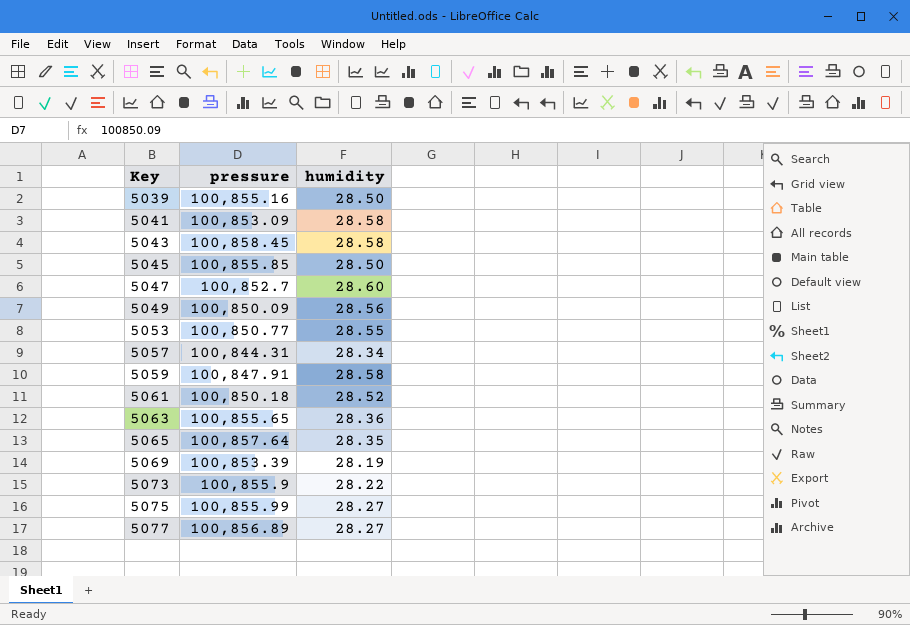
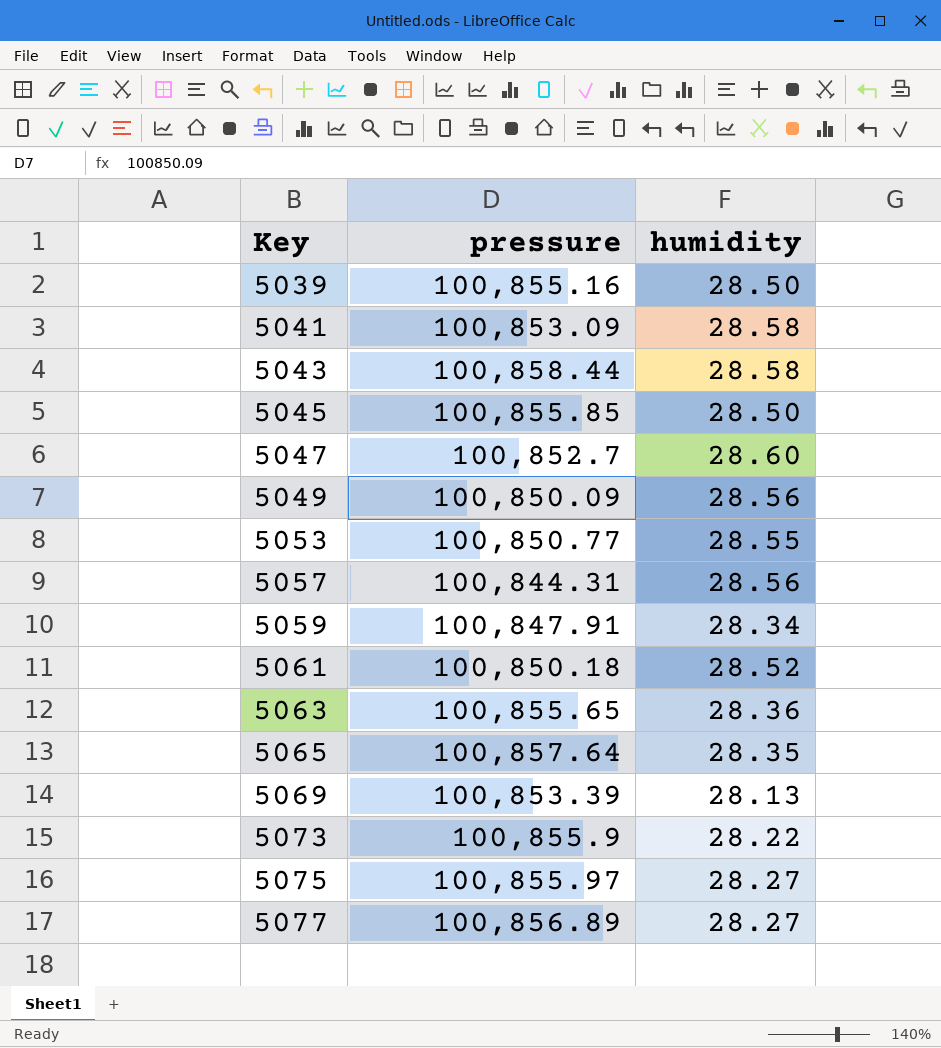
5043 | pressure: 100,858.45 -> 100,858.44
5057 | humidity: 28.34 -> 28.56
5059 | humidity: 28.58 -> 28.34
5069 | humidity: 28.19 -> 28.13
5075 | pressure: 100,855.99 -> 100,855.97

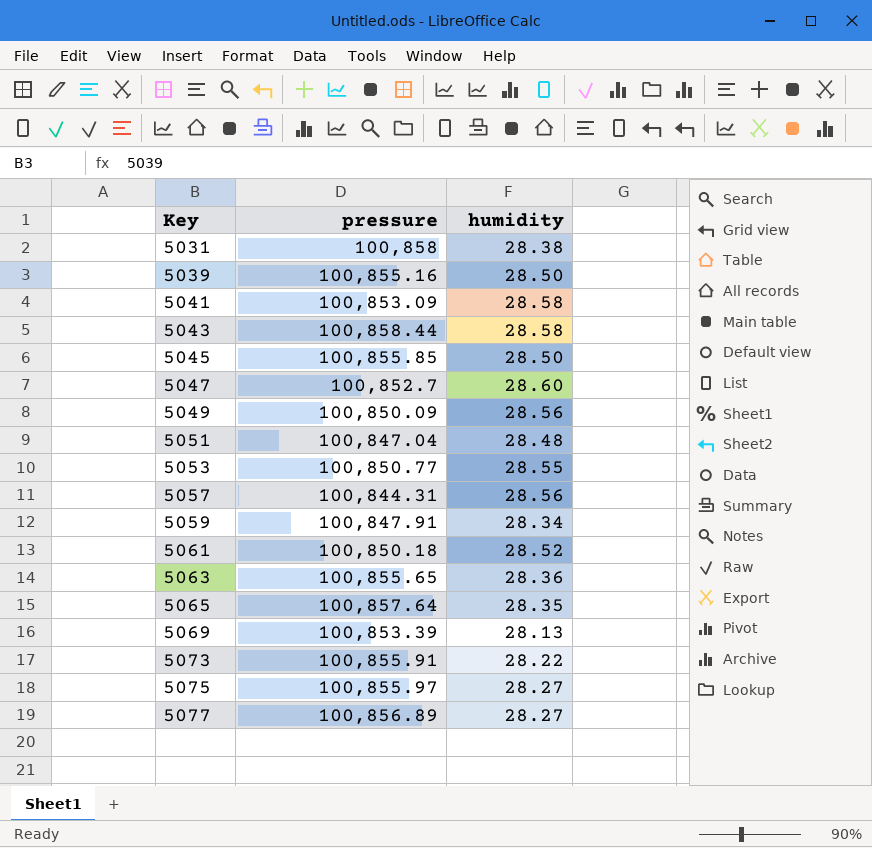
row 5031: none -> 100,858 | 28.38
row 5051: none -> 100,847.04 | 28.48
5073 | pressure: 100,855.9 -> 100,855.91

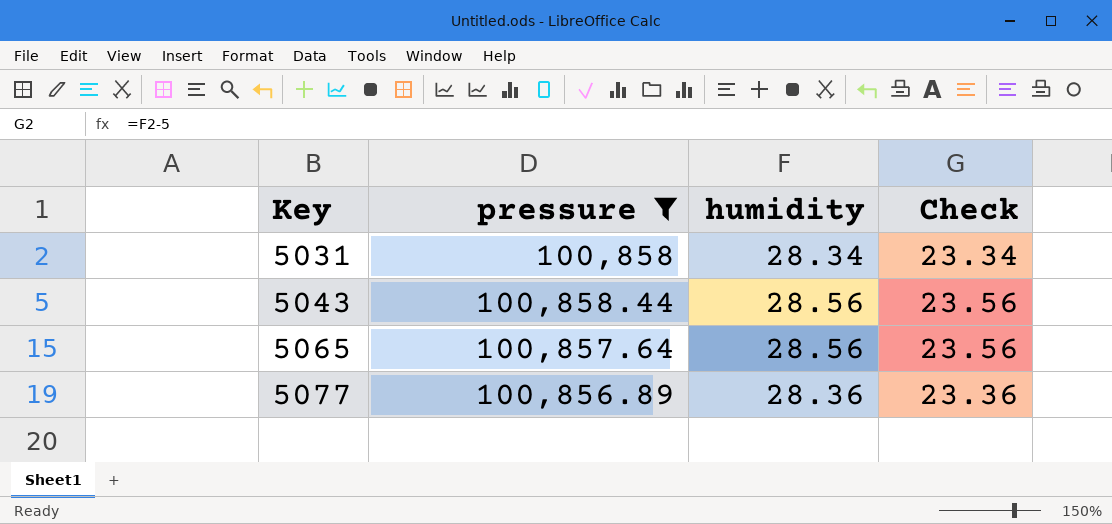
filter: none -> pressure >= 100,856.89
column Check | formula: none -> [humidity] - 5
5031 | humidity: 28.38 -> 28.34
5043 | humidity: 28.58 -> 28.56
5065 | humidity: 28.35 -> 28.56
5077 | humidity: 28.27 -> 28.36

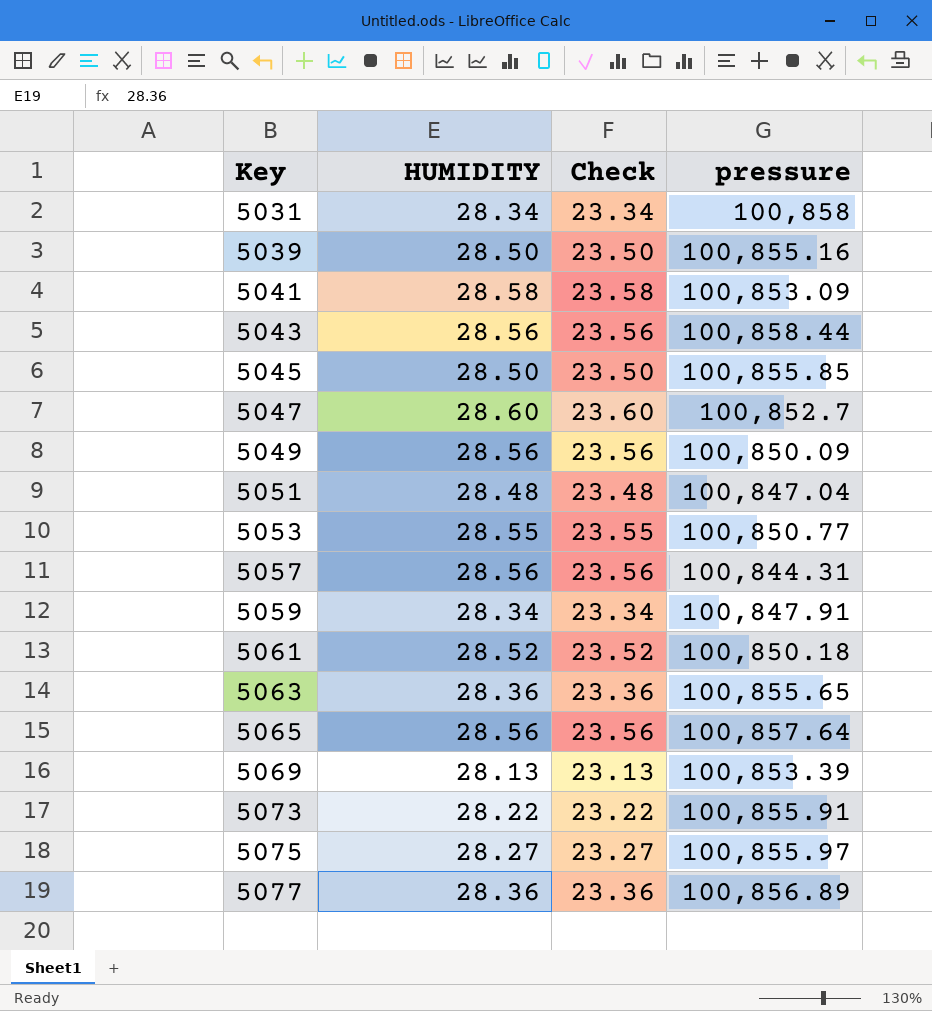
filter: pressure >= 100,856.89 -> none
column name: humidity -> HUMIDITY
column pressure | position: 2 -> 4

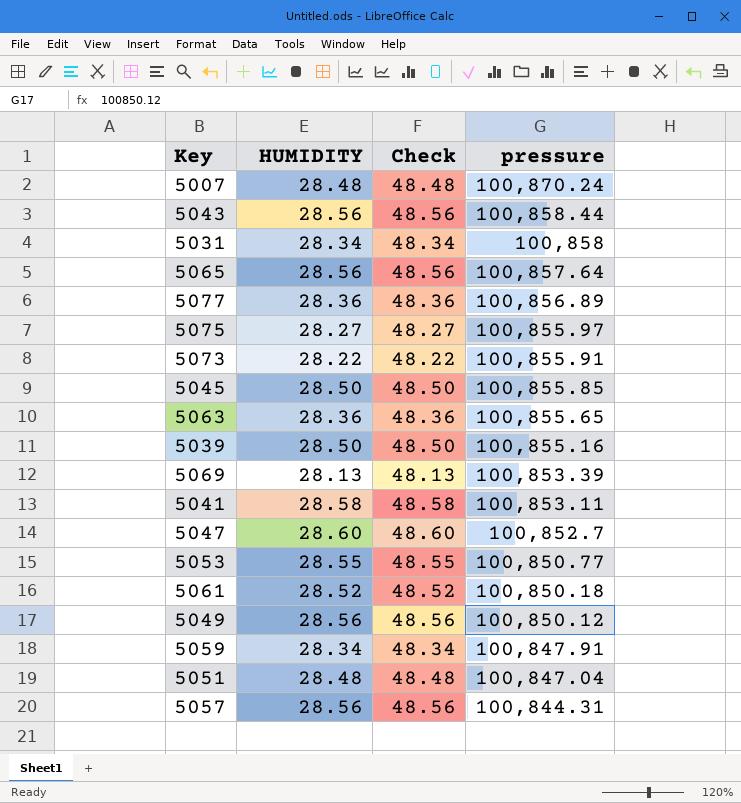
row order: Key ascending -> pressure descending
column Check | formula: [HUMIDITY] - 5 -> [HUMIDITY] + 20
row 5007: none -> 28.48 | 48.48 | 100,870.24
5041 | pressure: 100,853.09 -> 100,853.11
5049 | pressure: 100,850.09 -> 100,850.12

